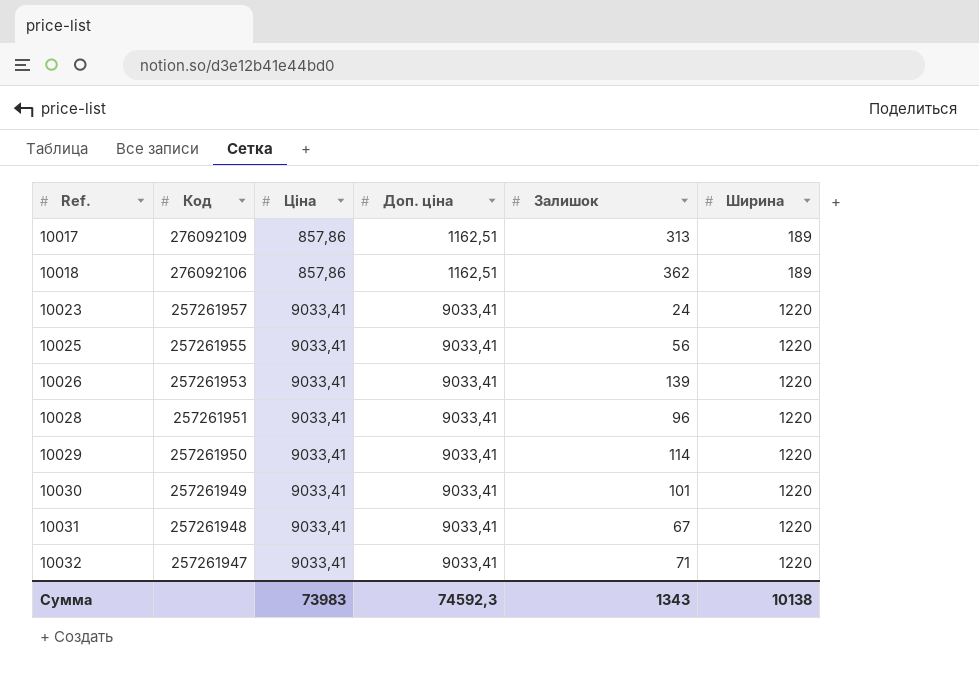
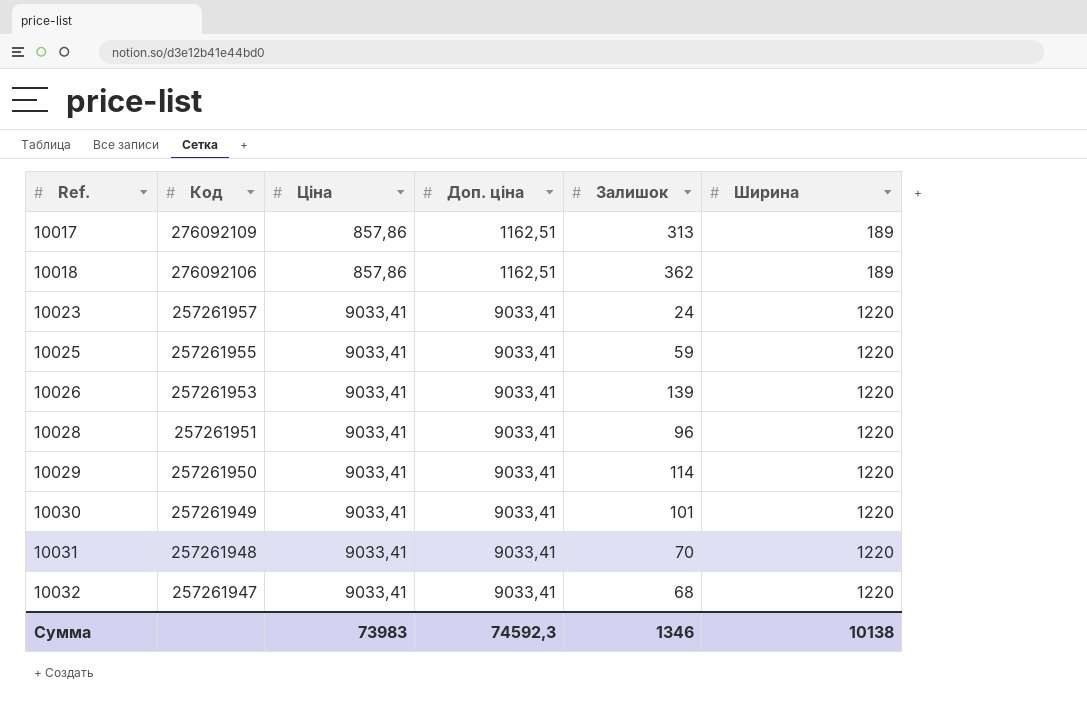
10025 | Залишок: 56 -> 59
10031 | Залишок: 67 -> 70
10032 | Залишок: 71 -> 68
Сумма | Залишок: 1343 -> 1346

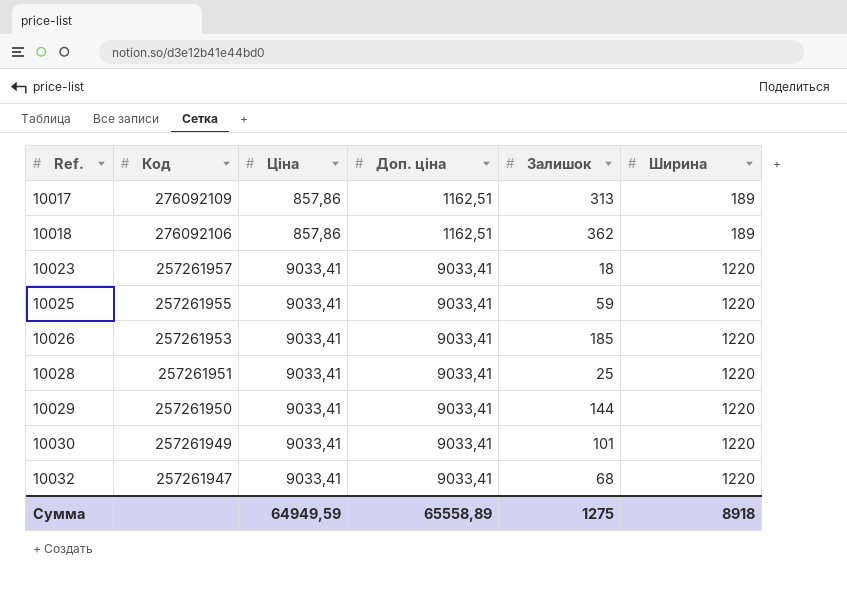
row 10031: 257261948 | 9033,41 | 9033,41 | 70 | 1220 -> none
10023 | Залишок: 24 -> 18
10026 | Залишок: 139 -> 185
10028 | Залишок: 96 -> 25
10029 | Залишок: 114 -> 144
Сумма | Ціна: 73983 -> 64949,59
Сумма | Доп. ціна: 74592,3 -> 65558,89
Сумма | Залишок: 1346 -> 1275
Сумма | Ширина: 10138 -> 8918

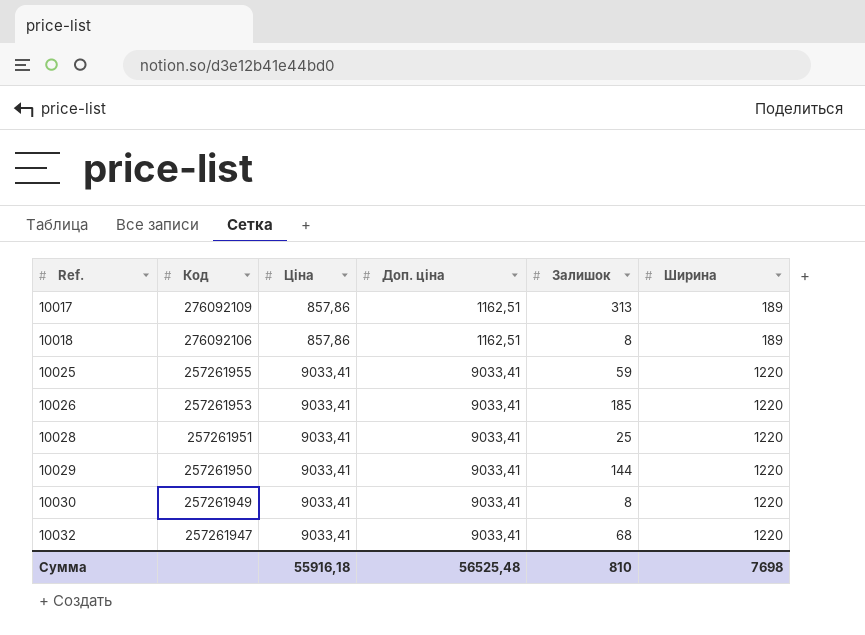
row 10023: 257261957 | 9033,41 | 9033,41 | 18 | 1220 -> none
10018 | Залишок: 362 -> 8
10030 | Залишок: 101 -> 8
Сумма | Ціна: 64949,59 -> 55916,18
Сумма | Доп. ціна: 65558,89 -> 56525,48
Сумма | Залишок: 1275 -> 810
Сумма | Ширина: 8918 -> 7698

